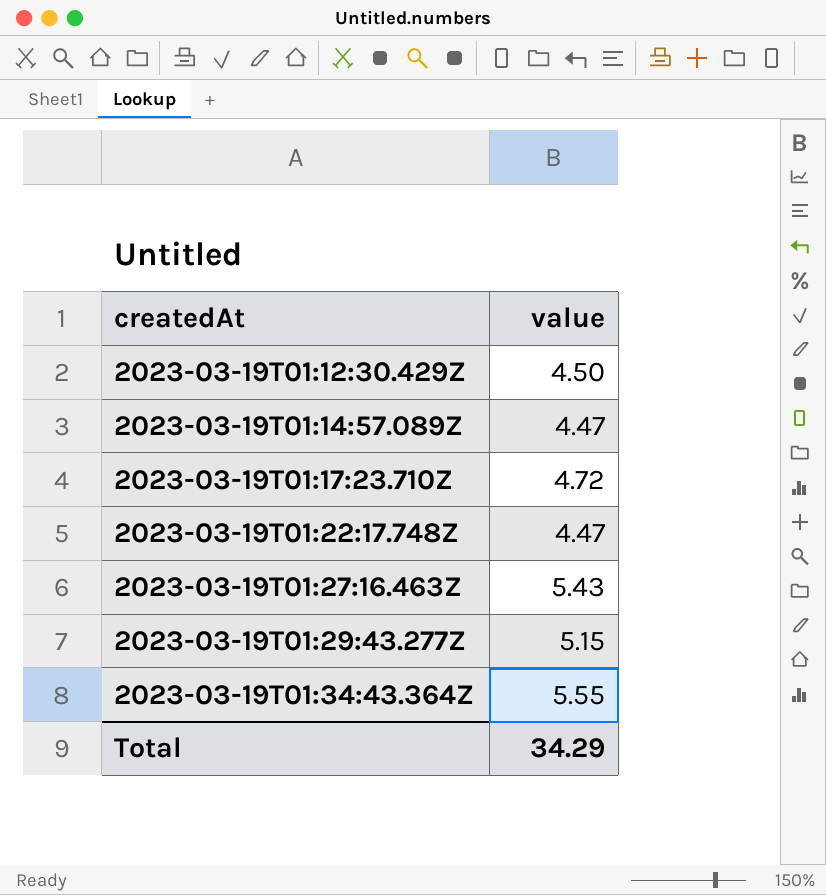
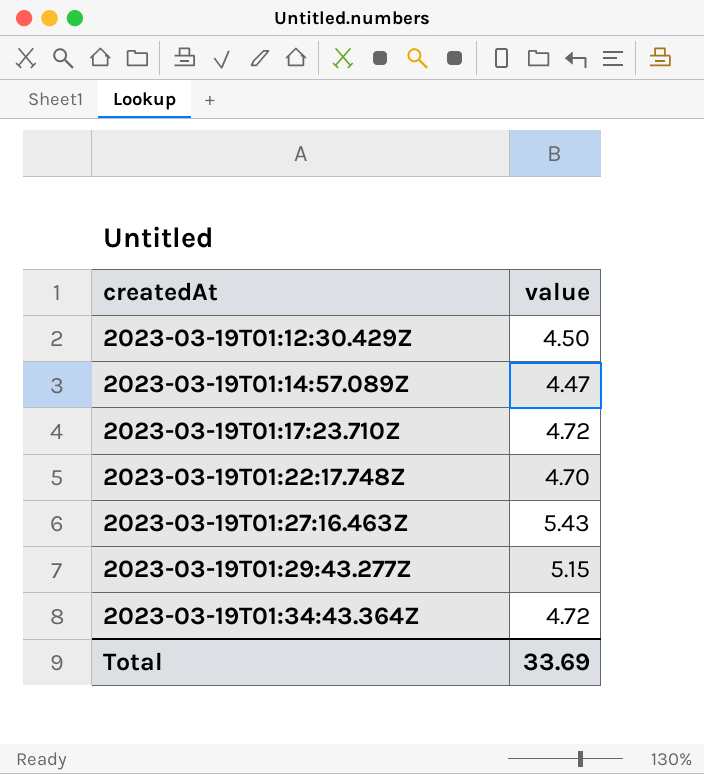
2023-03-19T01:22:17.748Z | value: 4.47 -> 4.70
2023-03-19T01:34:43.364Z | value: 5.55 -> 4.72
Total | value: 34.29 -> 33.69

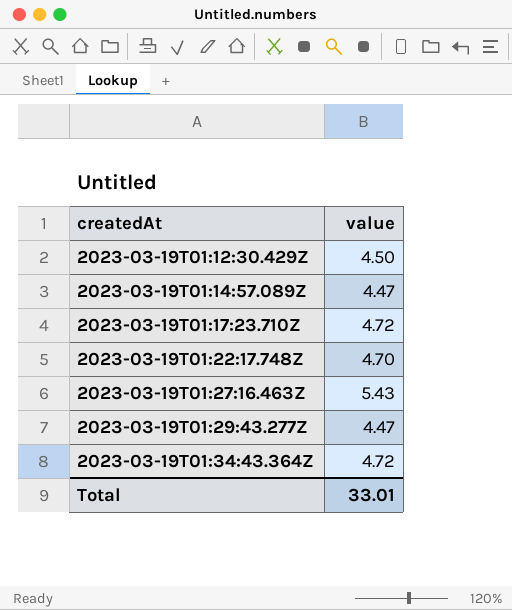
2023-03-19T01:29:43.277Z | value: 5.15 -> 4.47
Total | value: 33.69 -> 33.01

